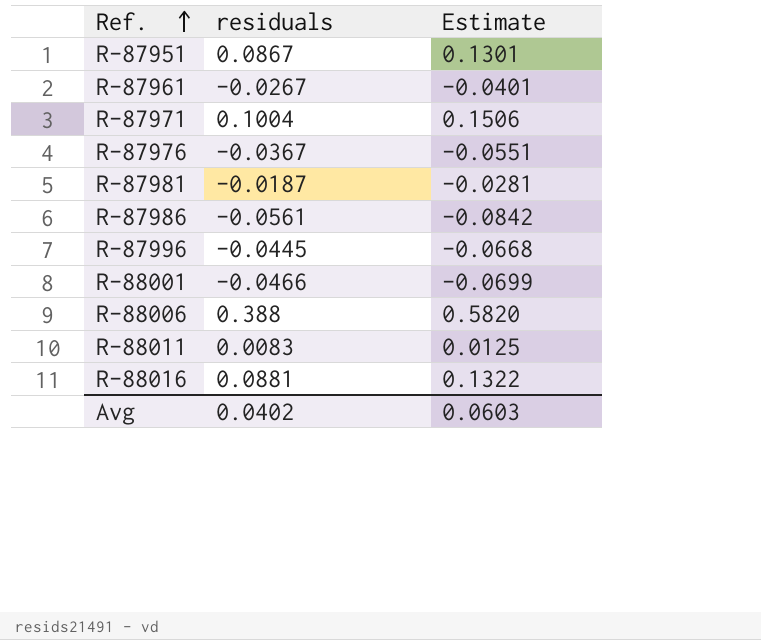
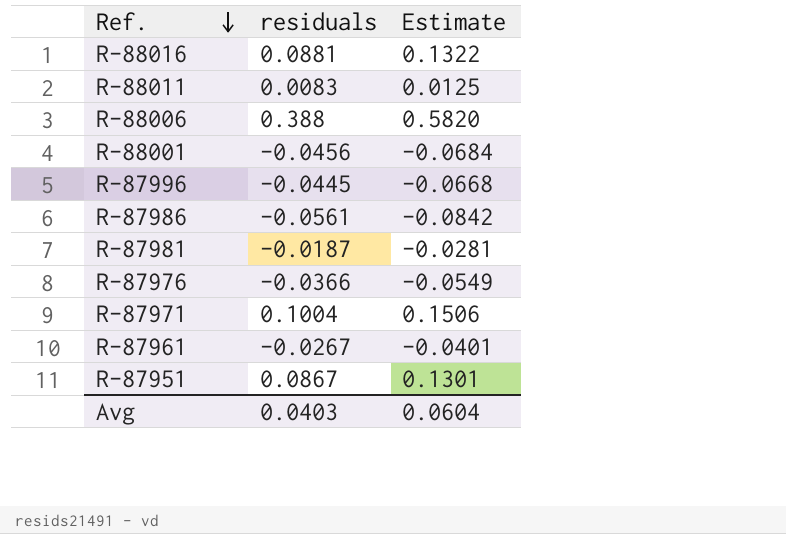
row order: Ref. ascending -> Ref. descending
R-88001 | residuals: -0.0466 -> -0.0456
R-88001 | Estimate: -0.0699 -> -0.0684
R-87976 | residuals: -0.0367 -> -0.0366
R-87976 | Estimate: -0.0551 -> -0.0549
Avg | residuals: 0.0402 -> 0.0403
Avg | Estimate: 0.0603 -> 0.0604

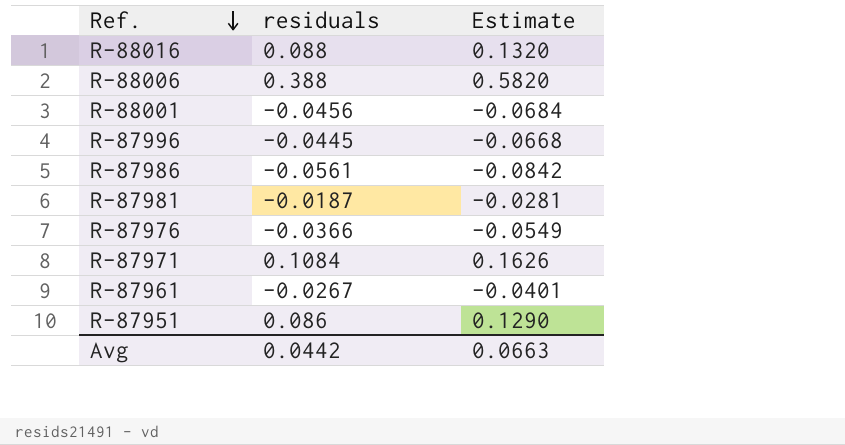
row R-88011: 0.0083 | 0.0125 -> none
R-88016 | residuals: 0.0881 -> 0.088
R-88016 | Estimate: 0.1322 -> 0.1320
R-87971 | residuals: 0.1004 -> 0.1084
R-87971 | Estimate: 0.1506 -> 0.1626
R-87951 | residuals: 0.0867 -> 0.086
R-87951 | Estimate: 0.1301 -> 0.1290
Avg | residuals: 0.0403 -> 0.0442
Avg | Estimate: 0.0604 -> 0.0663

